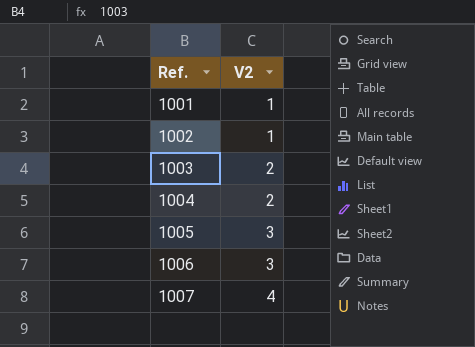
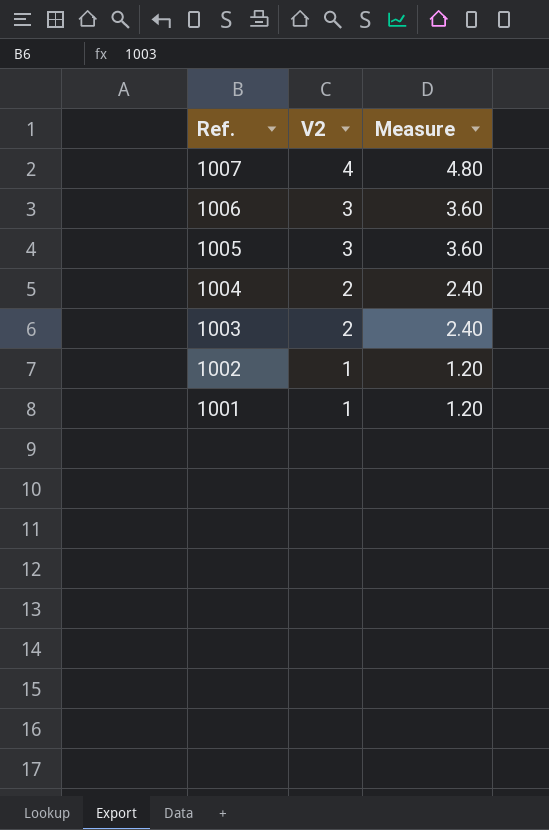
row order: Ref. ascending -> Ref. descending
column Measure | formula: none -> [V2] * 1.2

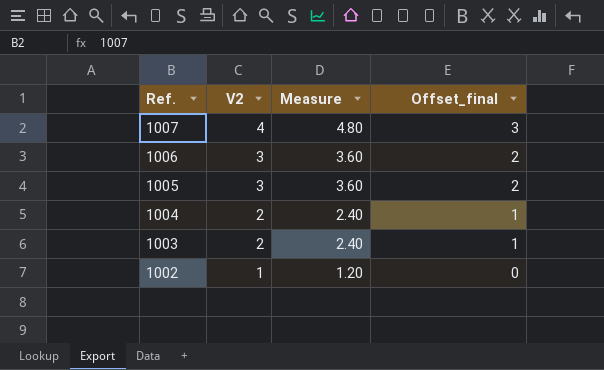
column Offset_final | formula: none -> [V2] - 1
row 1001: 1 | 1.20 -> none

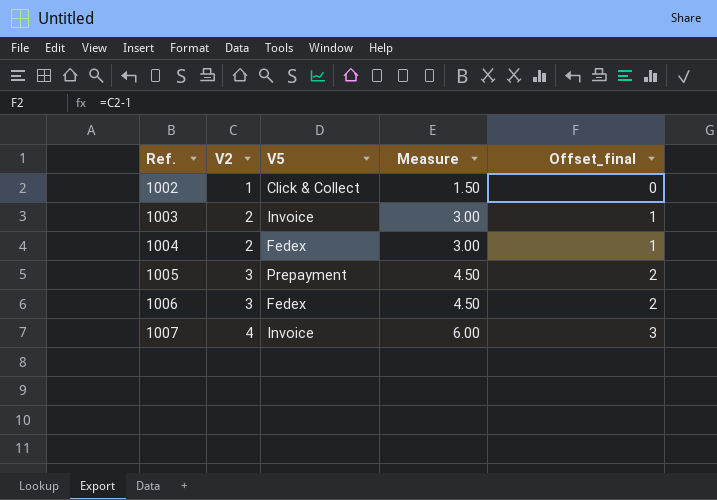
row order: Ref. descending -> Ref. ascending
column V5 | position: none -> 3
column Measure | formula: [V2] * 1.2 -> [V2] * 1.5

